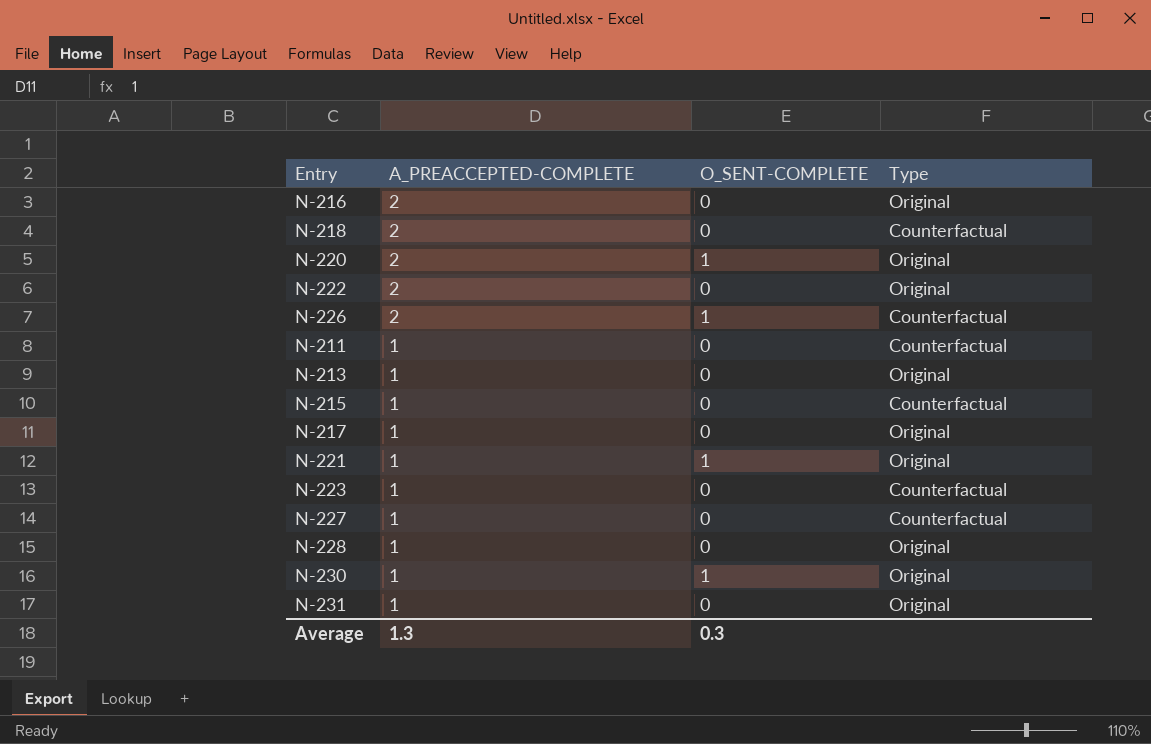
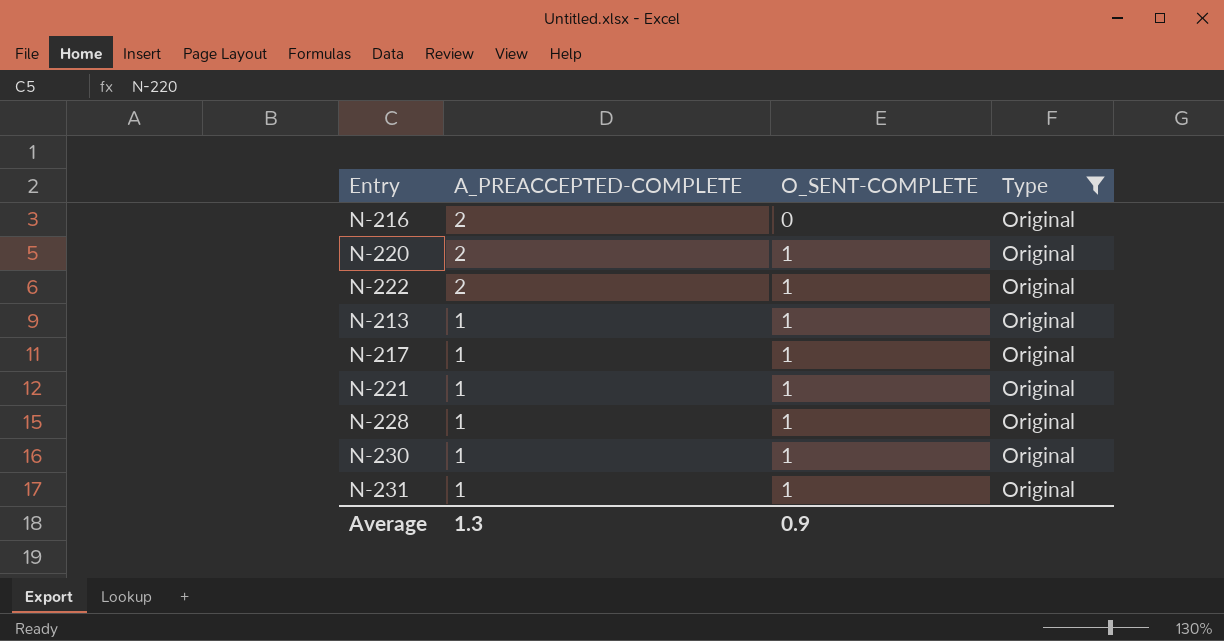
filter: none -> Type = Original
N-222 | O_SENT-COMPLETE: 0 -> 1
N-213 | O_SENT-COMPLETE: 0 -> 1
N-217 | O_SENT-COMPLETE: 0 -> 1
N-228 | O_SENT-COMPLETE: 0 -> 1
N-231 | O_SENT-COMPLETE: 0 -> 1
Average | O_SENT-COMPLETE: 0.3 -> 0.9

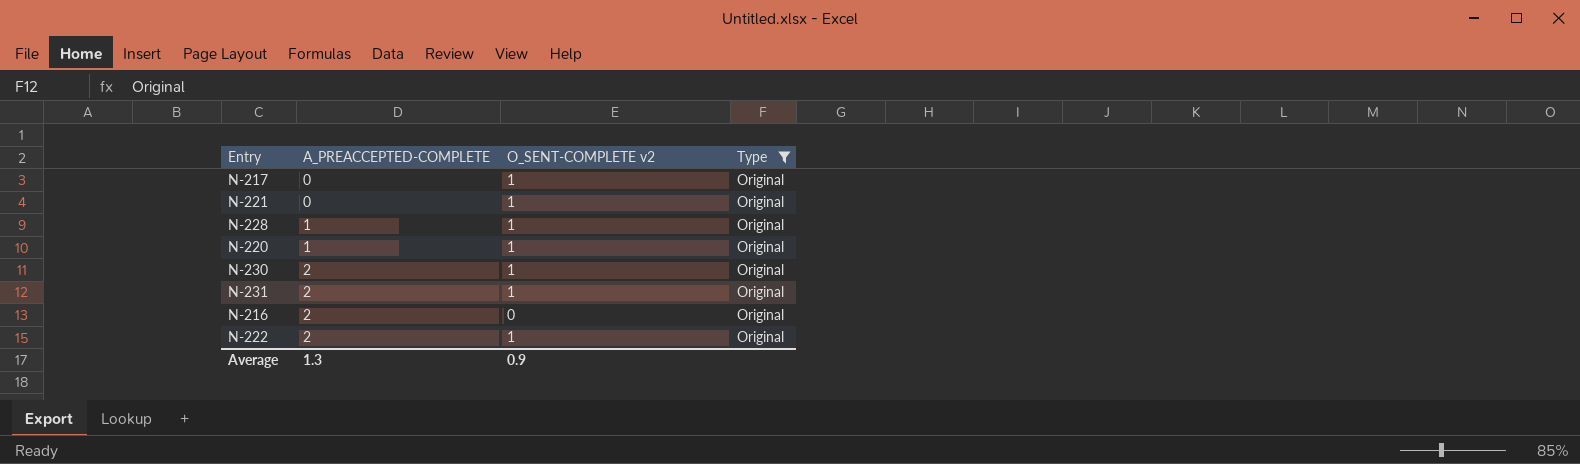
row order: A_PREACCEPTED-COMPLETE descending -> A_PREACCEPTED-COMPLETE ascending
column name: O_SENT-COMPLETE -> O_SENT-COMPLETE v2
row N-213: 1 | 1 | Original -> none
N-217 | A_PREACCEPTED-COMPLETE: 1 -> 0
N-221 | A_PREACCEPTED-COMPLETE: 1 -> 0
N-220 | A_PREACCEPTED-COMPLETE: 2 -> 1
N-230 | A_PREACCEPTED-COMPLETE: 1 -> 2
N-231 | A_PREACCEPTED-COMPLETE: 1 -> 2

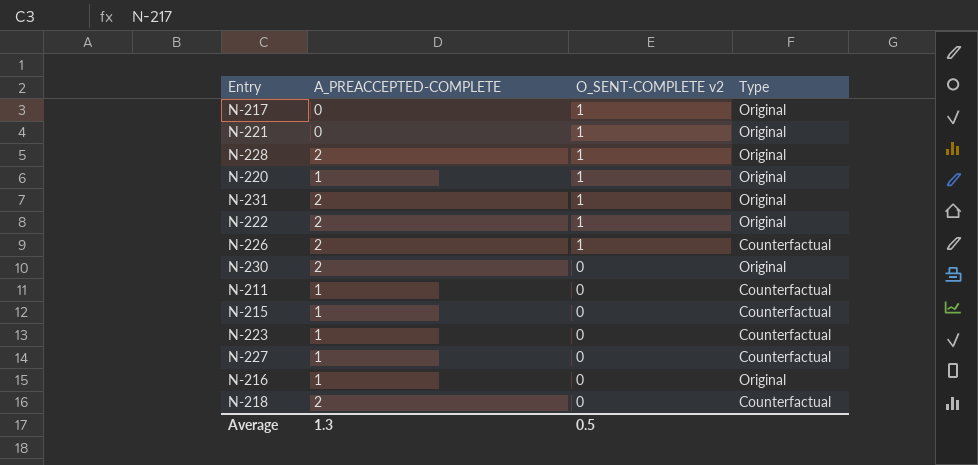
filter: Type = Original -> none
row order: A_PREACCEPTED-COMPLETE ascending -> O_SENT-COMPLETE v2 descending
N-228 | A_PREACCEPTED-COMPLETE: 1 -> 2
N-230 | O_SENT-COMPLETE v2: 1 -> 0
N-216 | A_PREACCEPTED-COMPLETE: 2 -> 1
Average | O_SENT-COMPLETE v2: 0.9 -> 0.5

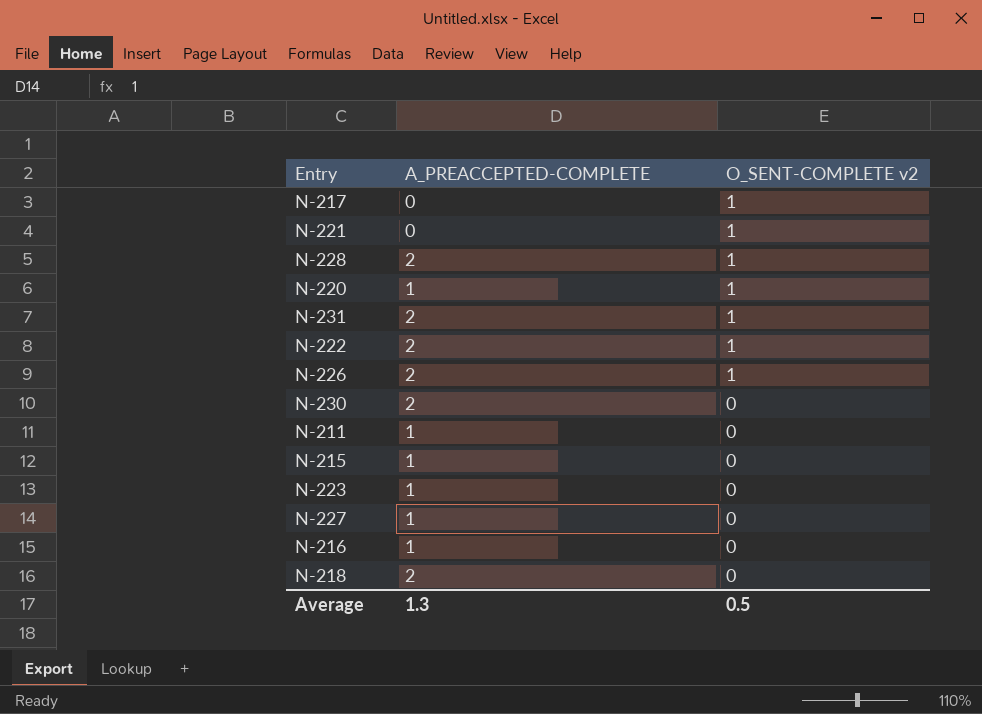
column Type | position: 4 -> none

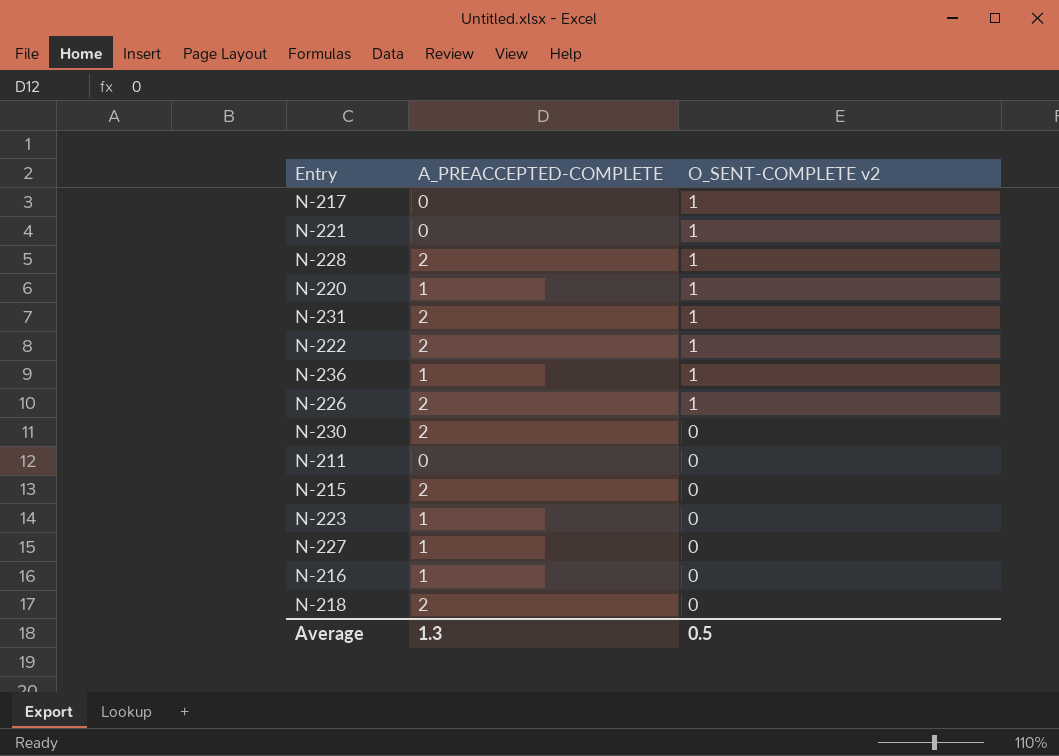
row N-236: none -> 1 | 1
N-211 | A_PREACCEPTED-COMPLETE: 1 -> 0
N-215 | A_PREACCEPTED-COMPLETE: 1 -> 2

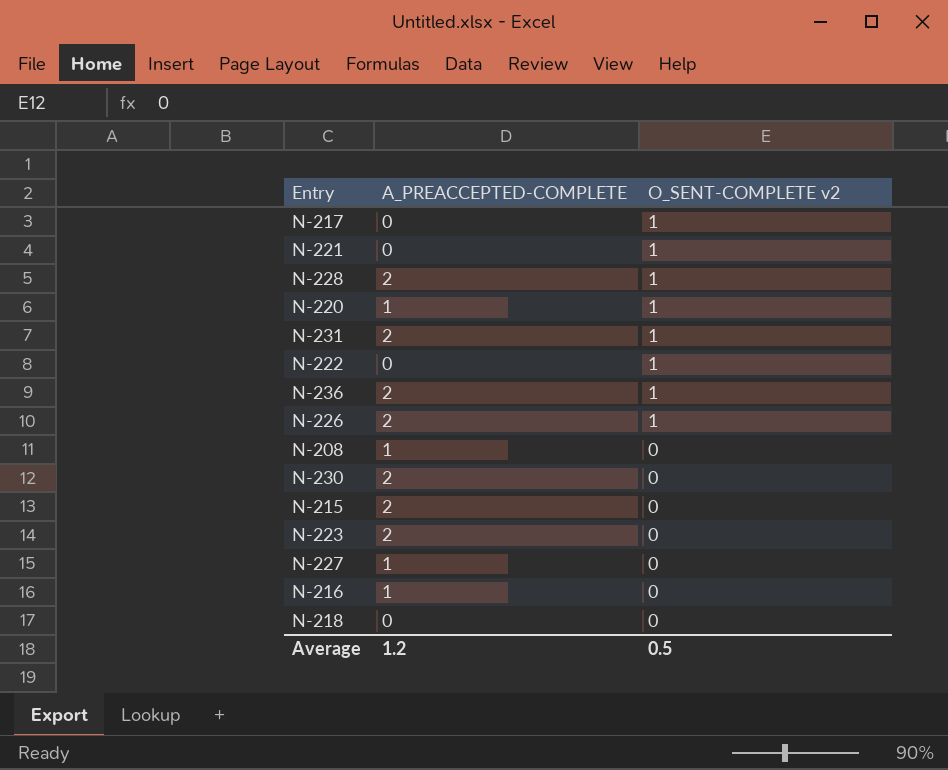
row N-211: 0 | 0 -> none
N-222 | A_PREACCEPTED-COMPLETE: 2 -> 0
N-236 | A_PREACCEPTED-COMPLETE: 1 -> 2
row N-208: none -> 1 | 0
N-223 | A_PREACCEPTED-COMPLETE: 1 -> 2
N-218 | A_PREACCEPTED-COMPLETE: 2 -> 0
Average | A_PREACCEPTED-COMPLETE: 1.3 -> 1.2

